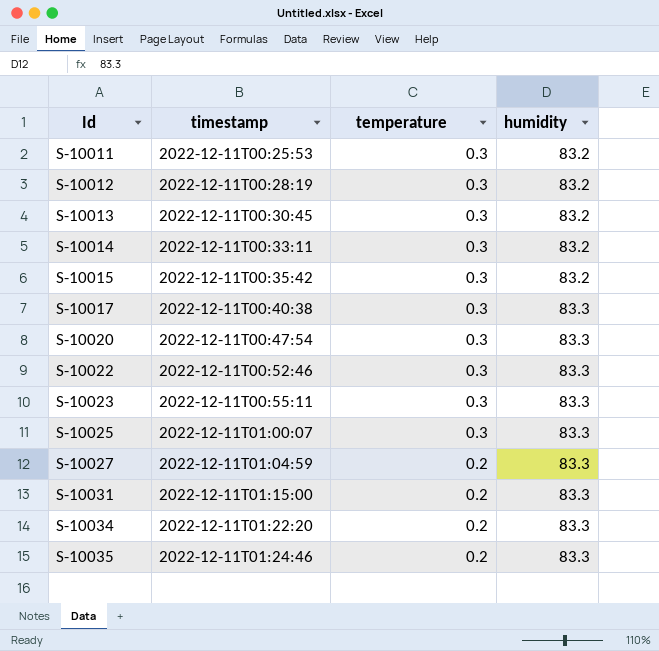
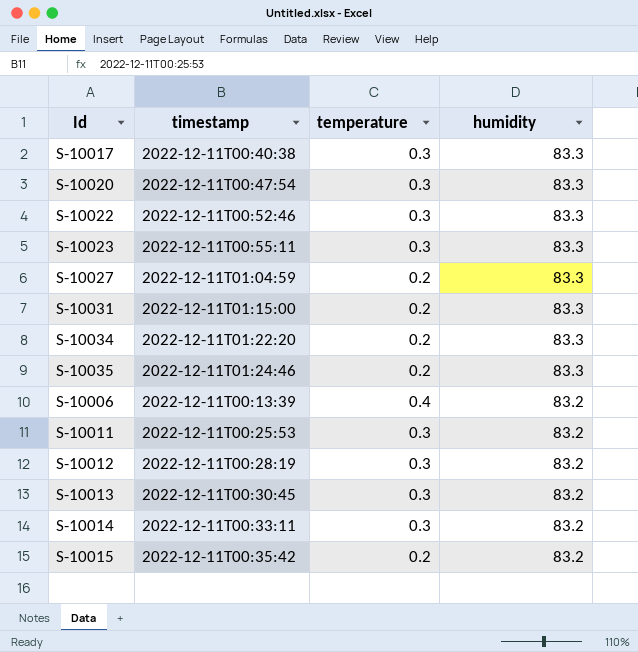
row order: Id ascending -> humidity descending
row S-10025: 2022-12-11T01:00:07 | 0.3 | 83.3 -> none
row S-10006: none -> 2022-12-11T00:13:39 | 0.4 | 83.2
S-10015 | temperature: 0.3 -> 0.2

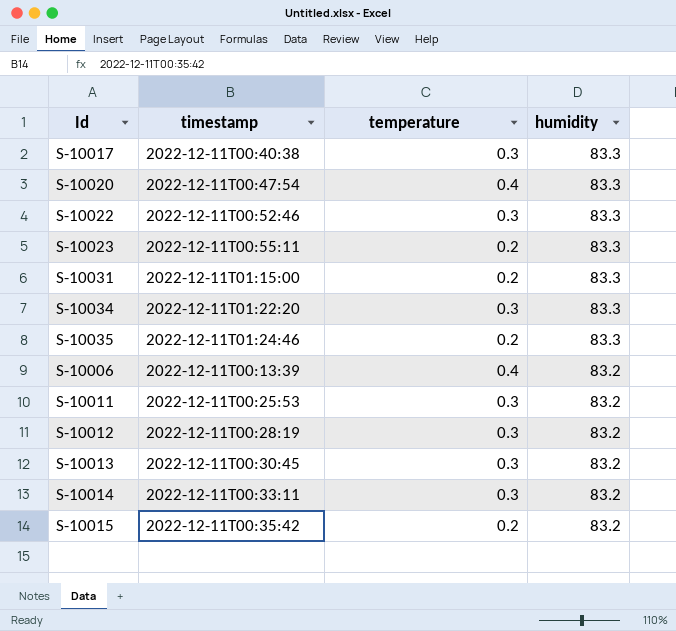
row S-10027: 2022-12-11T01:04:59 | 0.2 | 83.3 -> none
S-10020 | temperature: 0.3 -> 0.4
S-10023 | temperature: 0.3 -> 0.2
S-10034 | temperature: 0.2 -> 0.3

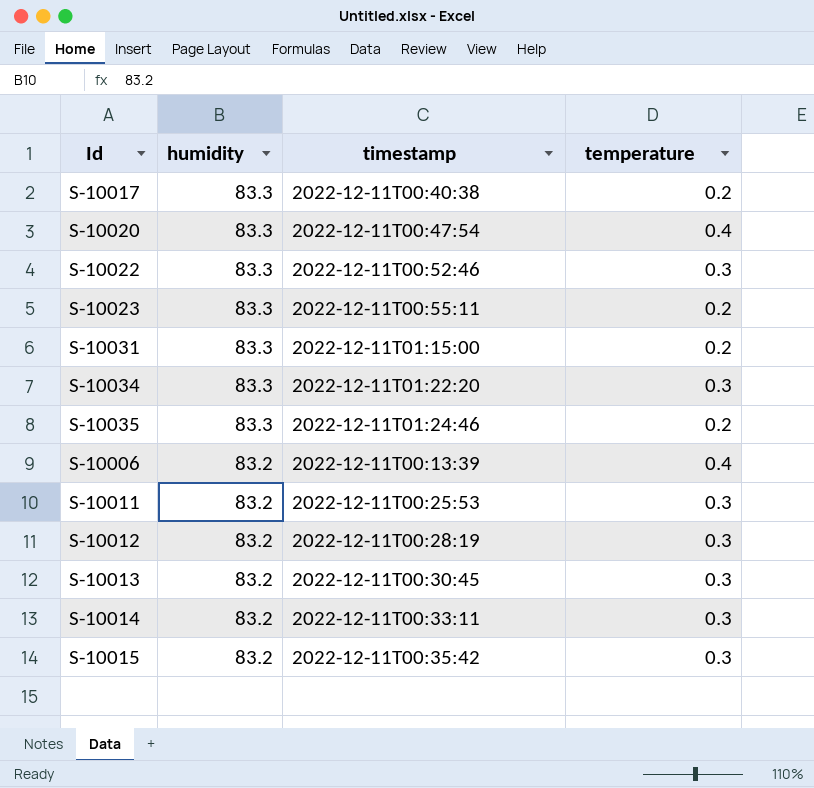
column humidity | position: 4 -> 2
S-10017 | temperature: 0.3 -> 0.2
S-10015 | temperature: 0.2 -> 0.3

